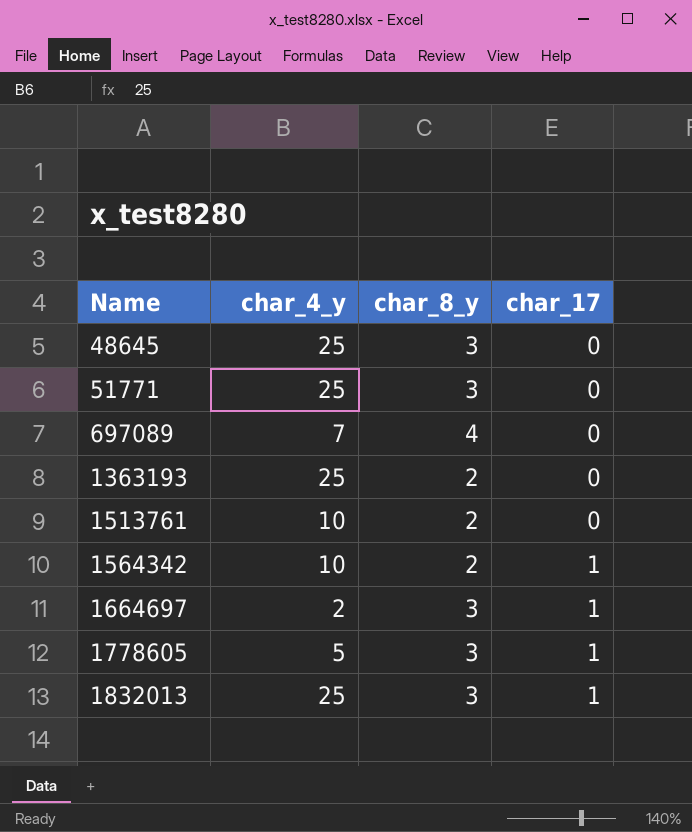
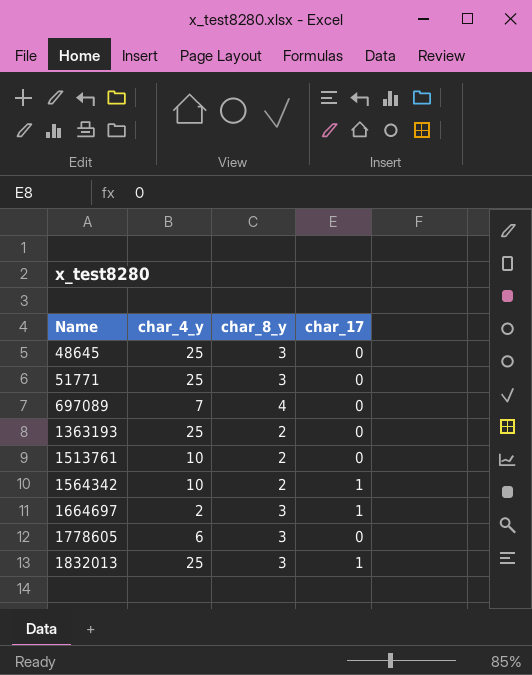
1778605 | char_4_y: 5 -> 6
1778605 | char_17: 1 -> 0

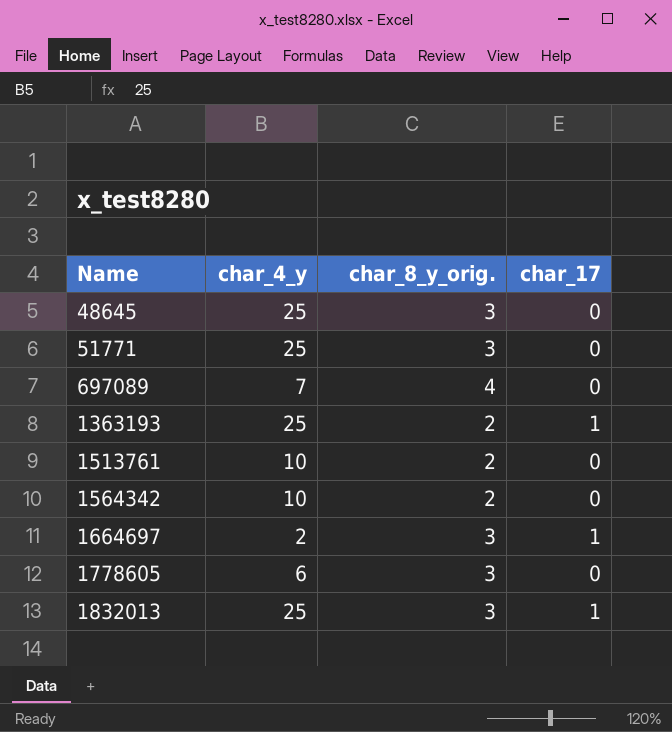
column name: char_8_y -> char_8_y_orig.
1363193 | char_17: 0 -> 1
1564342 | char_17: 1 -> 0

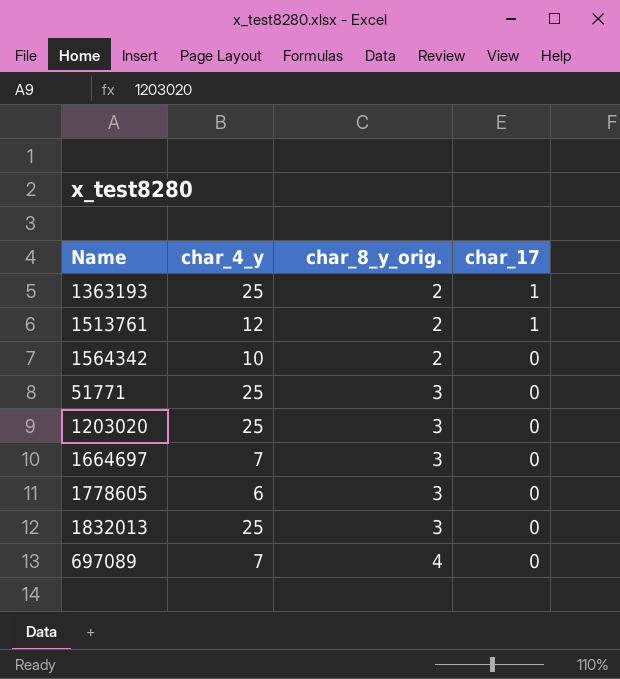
row order: Name ascending -> char_8_y_orig. ascending
row 48645: 25 | 3 | 0 -> none
1513761 | char_4_y: 10 -> 12
1513761 | char_17: 0 -> 1
row 1203020: none -> 25 | 3 | 0
1664697 | char_4_y: 2 -> 7
1664697 | char_17: 1 -> 0
1832013 | char_17: 1 -> 0

